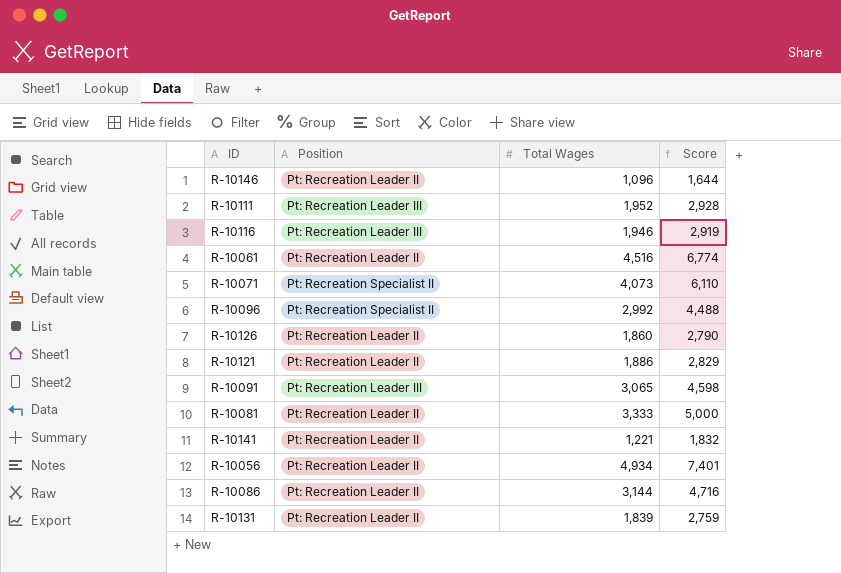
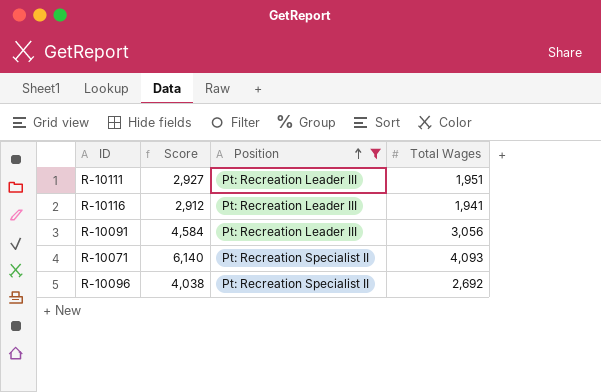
filter: none -> Position != Pt: Recreation Leader II
row order: none -> Position ascending
column Score | position: 4 -> 2
R-10111 | Score: 2,928 -> 2,927
R-10111 | Total Wages: 1,952 -> 1,951
R-10116 | Score: 2,919 -> 2,912
R-10116 | Total Wages: 1,946 -> 1,941
R-10091 | Score: 4,598 -> 4,584
R-10091 | Total Wages: 3,065 -> 3,056
R-10071 | Score: 6,110 -> 6,140
R-10071 | Total Wages: 4,073 -> 4,093
R-10096 | Score: 4,488 -> 4,038
R-10096 | Total Wages: 2,992 -> 2,692

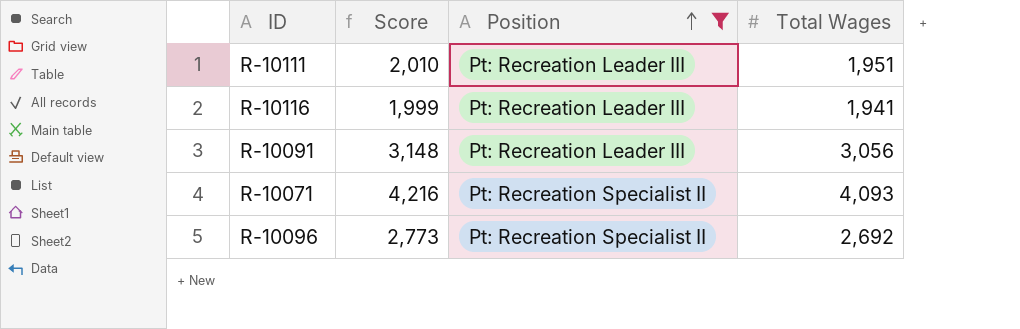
column Score | formula: [Total Wages] * 1.5 -> [Total Wages] * 1.03

